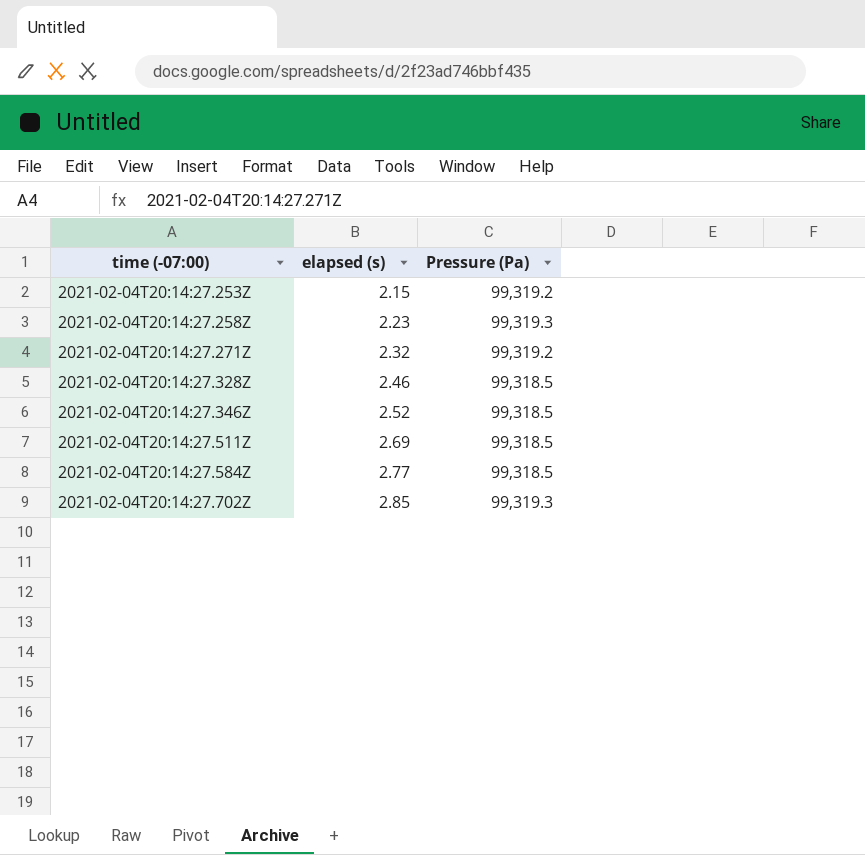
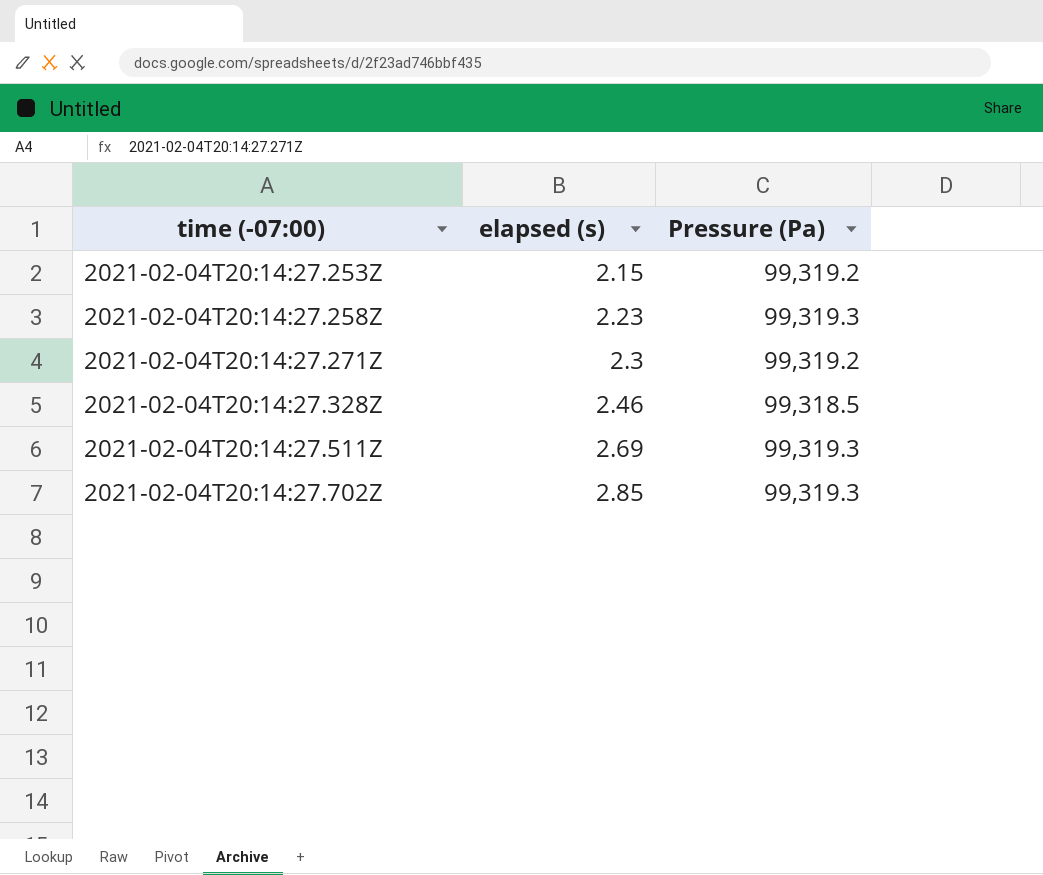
row 2021-02-04T20:14:27.346Z: 2.52 | 99,318.5 -> none
row 2021-02-04T20:14:27.584Z: 2.77 | 99,318.5 -> none
2021-02-04T20:14:27.271Z | elapsed (s): 2.32 -> 2.3
2021-02-04T20:14:27.511Z | Pressure (Pa): 99,318.5 -> 99,319.3

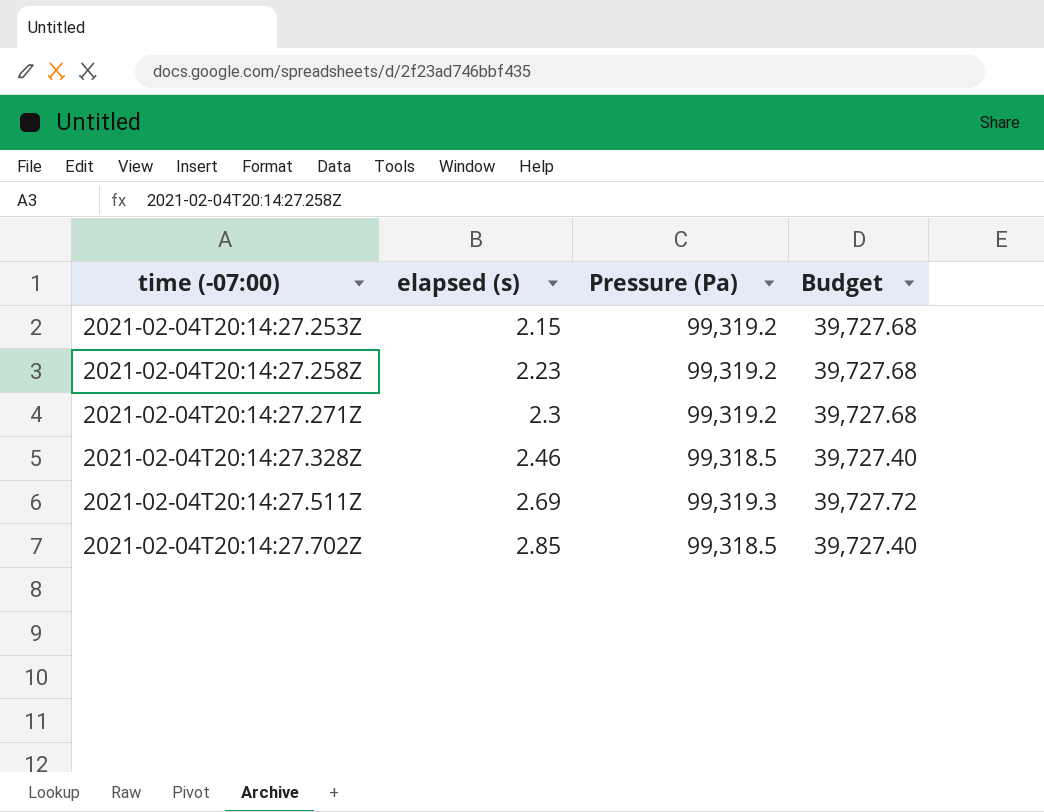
column Budget | formula: none -> [Pressure (Pa)] * 0.4
2021-02-04T20:14:27.258Z | Pressure (Pa): 99,319.3 -> 99,319.2
2021-02-04T20:14:27.702Z | Pressure (Pa): 99,319.3 -> 99,318.5

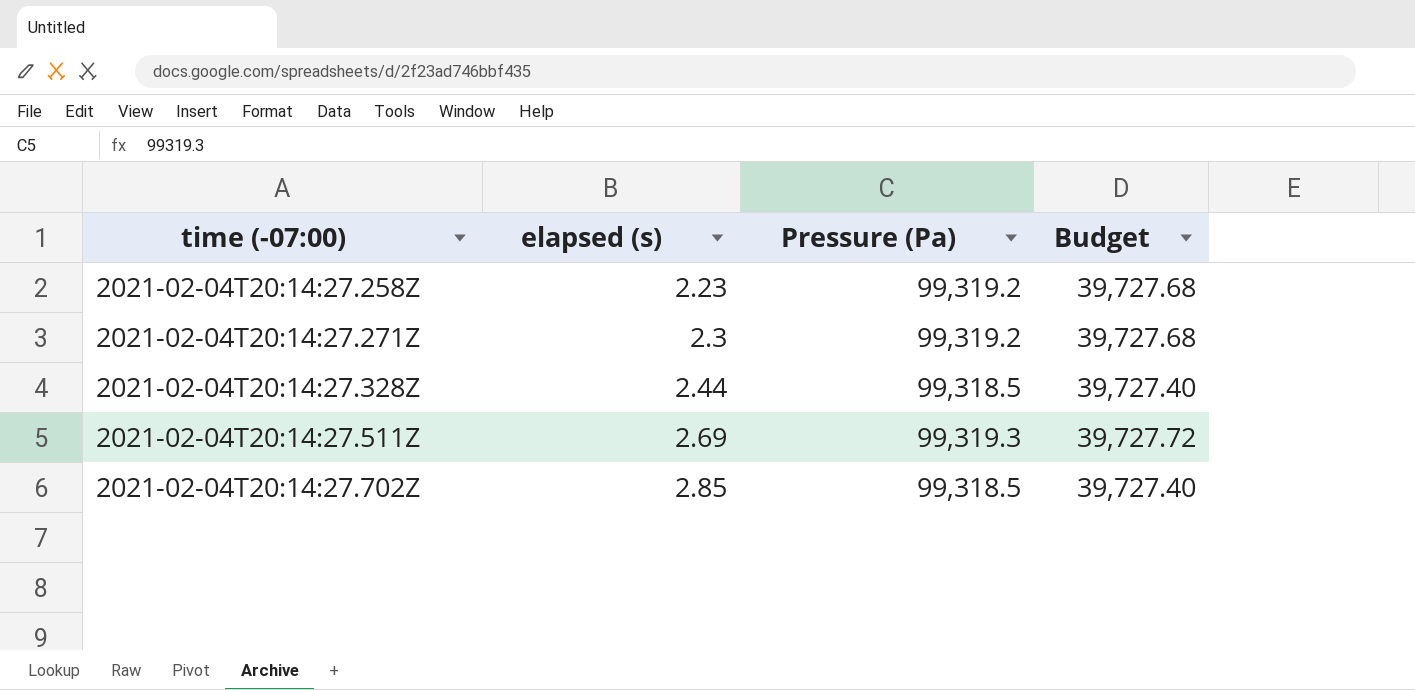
row 2021-02-04T20:14:27.253Z: 2.15 | 99,319.2 | 39,727.68 -> none
2021-02-04T20:14:27.328Z | elapsed (s): 2.46 -> 2.44

